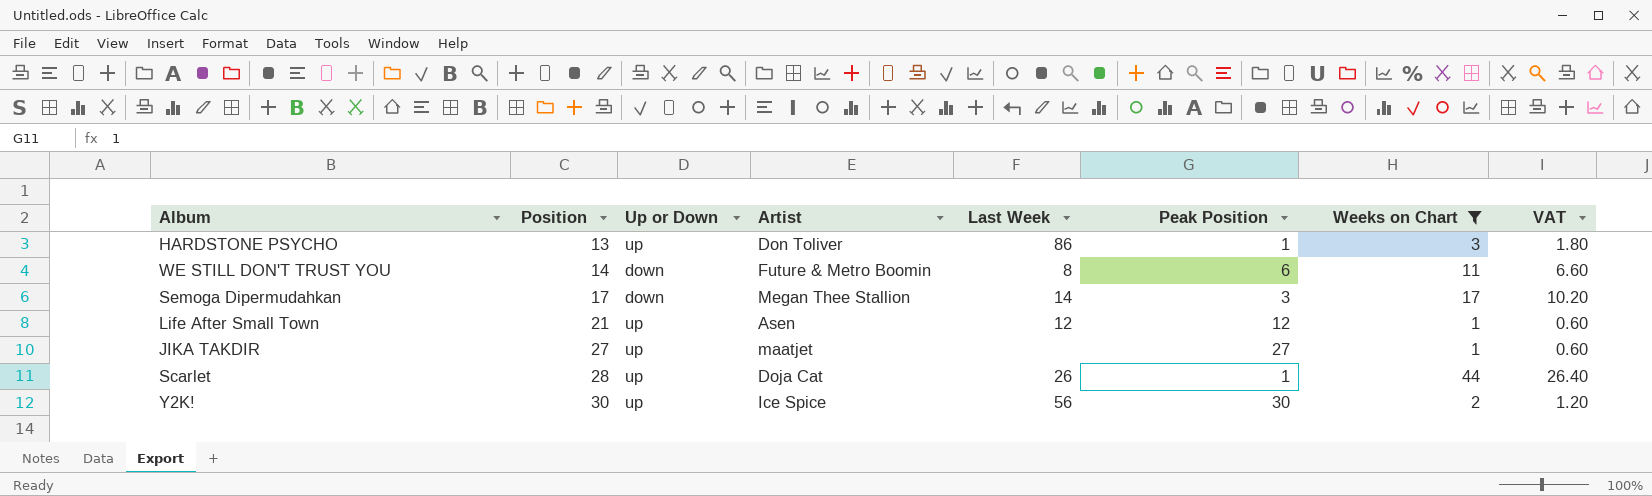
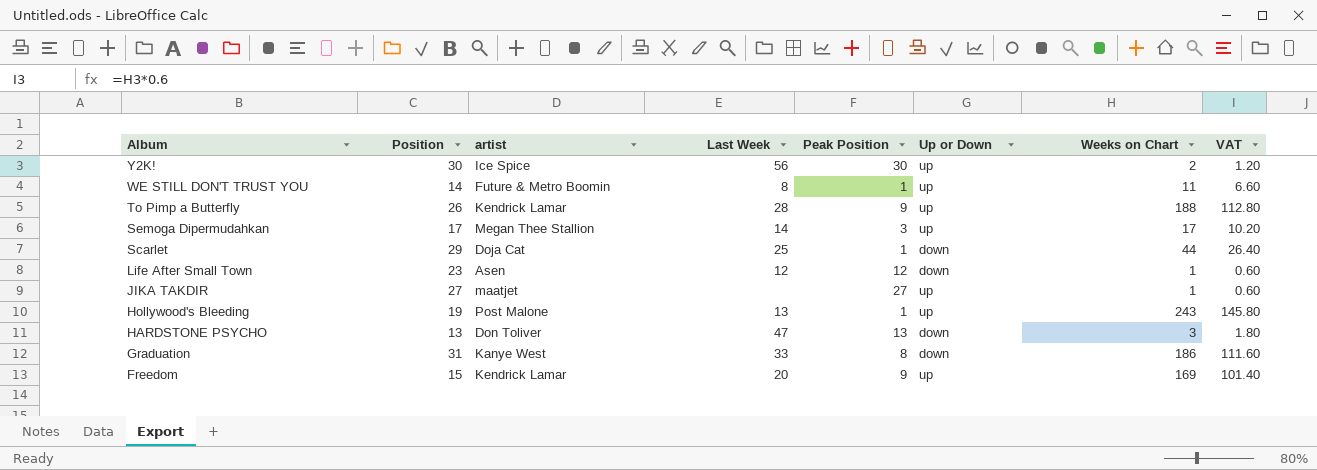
filter: Weeks on Chart <= 44 -> none
row order: Position ascending -> Album descending
column name: Artist -> artist
column Up or Down | position: 3 -> 6
WE STILL DON'T TRUST YOU | Peak Position: 6 -> 1
WE STILL DON'T TRUST YOU | Up or Down: down -> up
Semoga Dipermudahkan | Up or Down: down -> up
Scarlet | Position: 28 -> 29
Scarlet | Last Week: 26 -> 25
Scarlet | Up or Down: up -> down
Life After Small Town | Position: 21 -> 23
Life After Small Town | Up or Down: up -> down
HARDSTONE PSYCHO | Last Week: 86 -> 47
HARDSTONE PSYCHO | Peak Position: 1 -> 13
HARDSTONE PSYCHO | Up or Down: up -> down

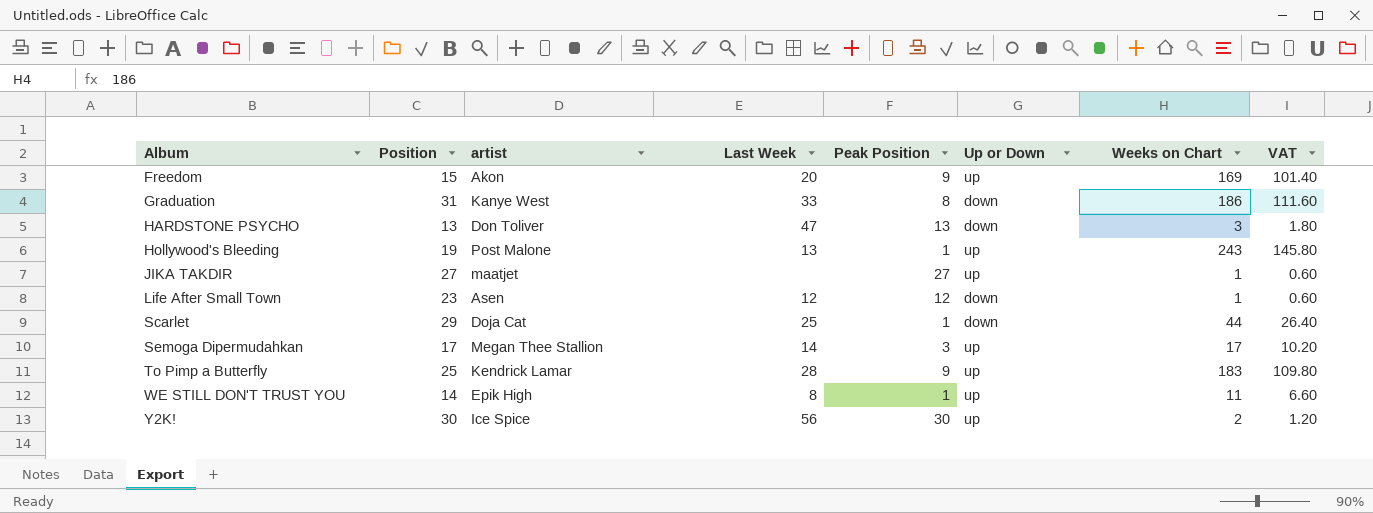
row order: Album descending -> Album ascending
Freedom | artist: Kendrick Lamar -> Akon
To Pimp a Butterfly | Position: 26 -> 25
To Pimp a Butterfly | Weeks on Chart: 188 -> 183
To Pimp a Butterfly | VAT: 112.80 -> 109.80
WE STILL DON'T TRUST YOU | artist: Future & Metro Boomin -> Epik High

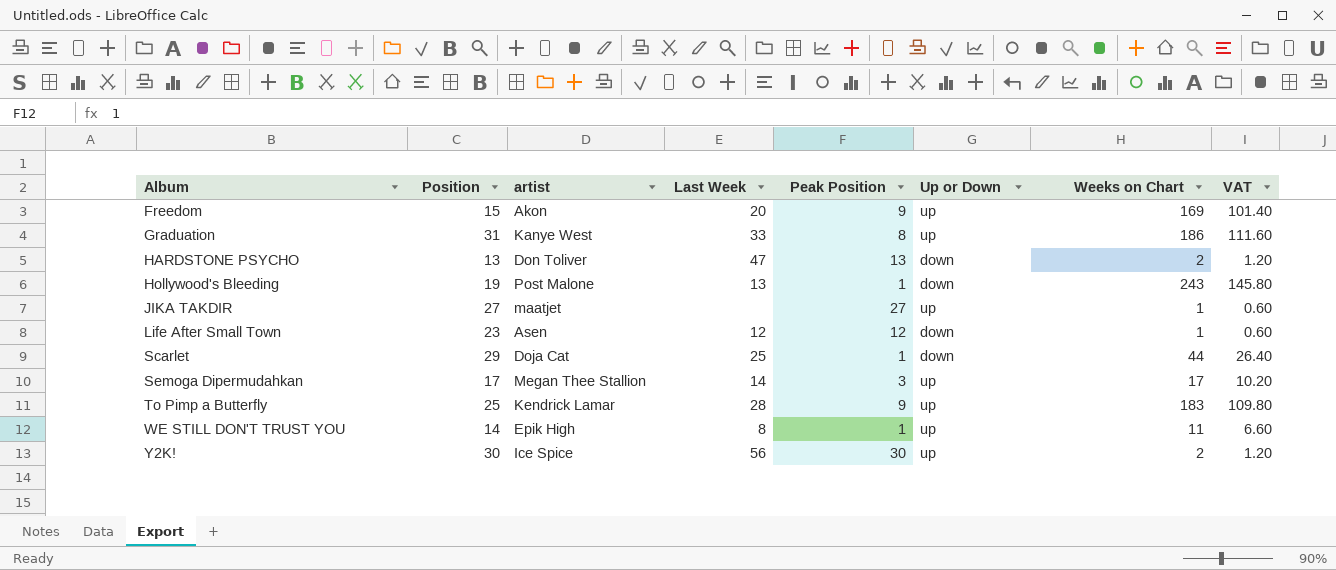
Graduation | Up or Down: down -> up
HARDSTONE PSYCHO | Weeks on Chart: 3 -> 2
HARDSTONE PSYCHO | VAT: 1.80 -> 1.20
Hollywood's Bleeding | Up or Down: up -> down

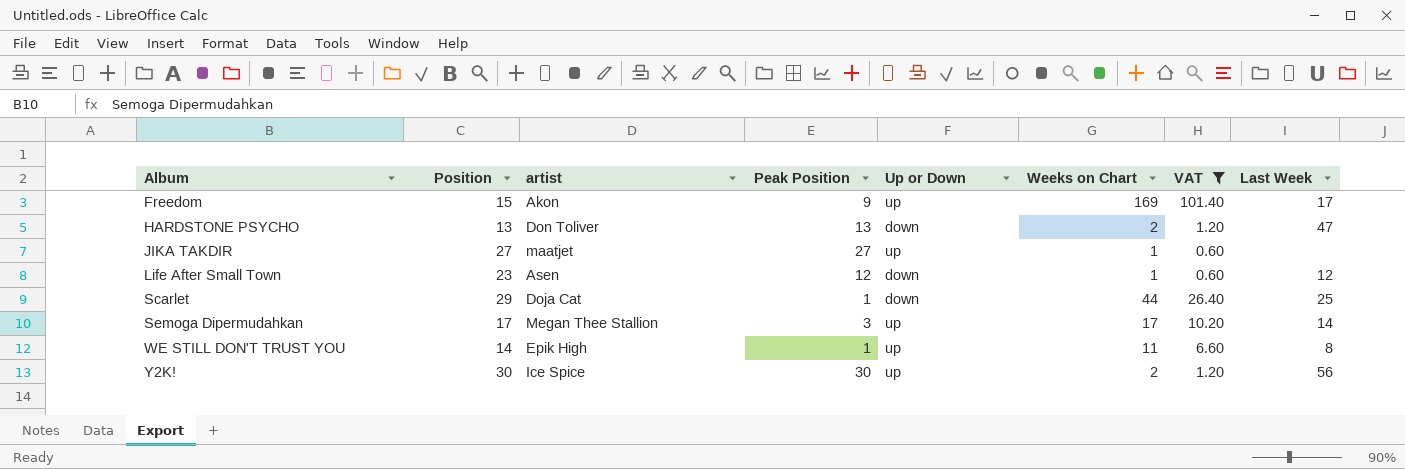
filter: none -> VAT <= 101.40
column Last Week | position: 4 -> 8
Freedom | Last Week: 20 -> 17

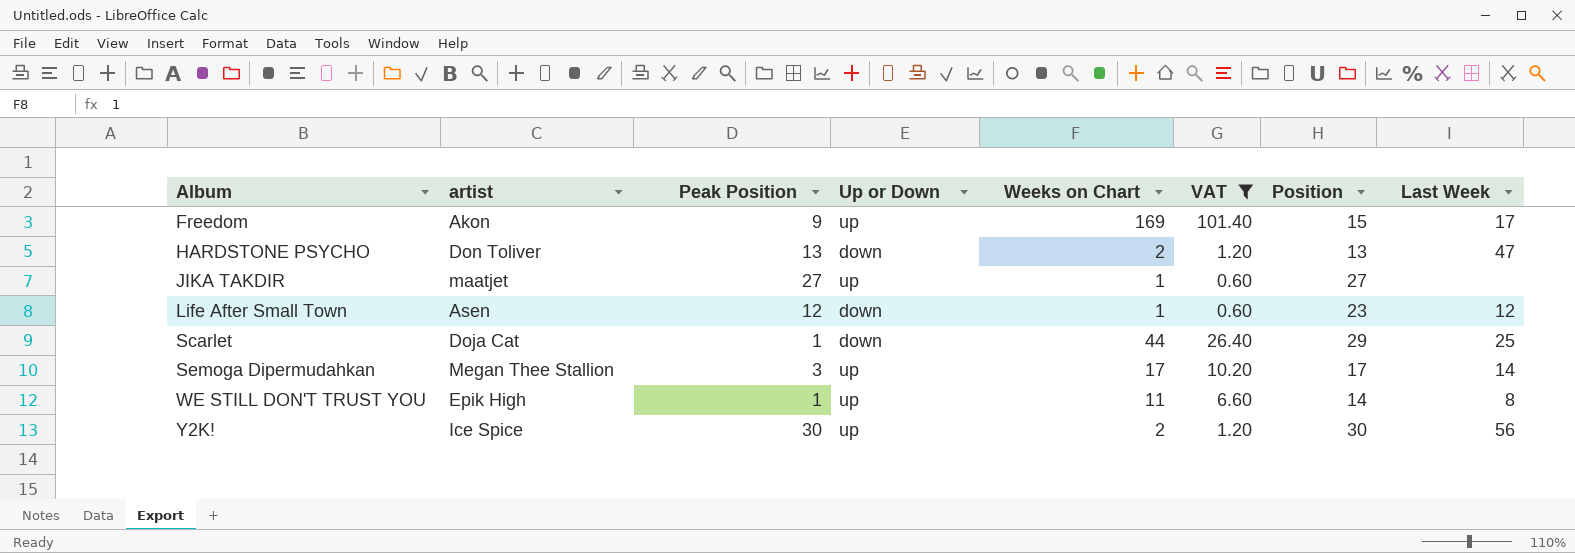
column Position | position: 2 -> 7

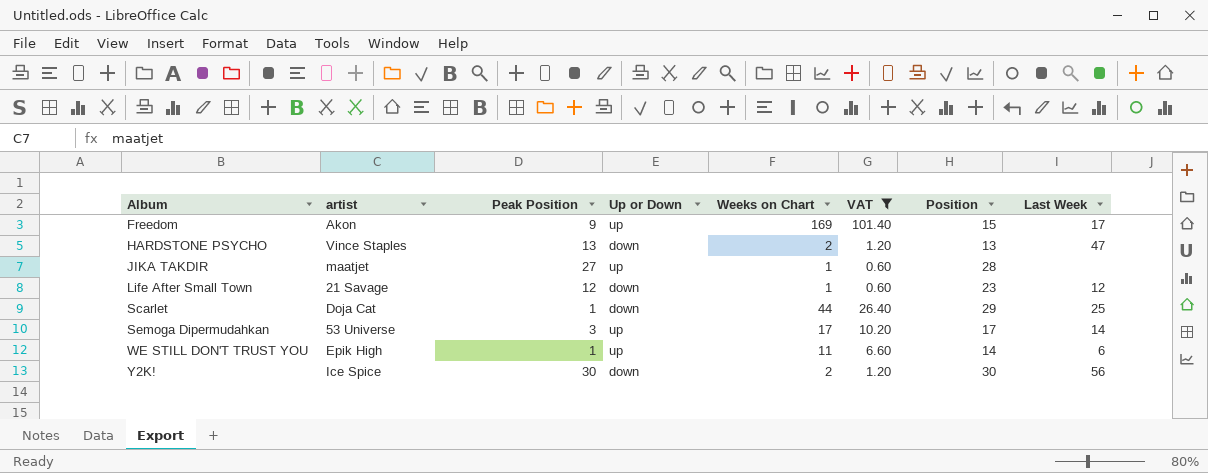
HARDSTONE PSYCHO | artist: Don Toliver -> Vince Staples
JIKA TAKDIR | Position: 27 -> 28
Life After Small Town | artist: Asen -> 21 Savage
Semoga Dipermudahkan | artist: Megan Thee Stallion -> 53 Universe
WE STILL DON'T TRUST YOU | Last Week: 8 -> 6
Y2K! | Up or Down: up -> down

